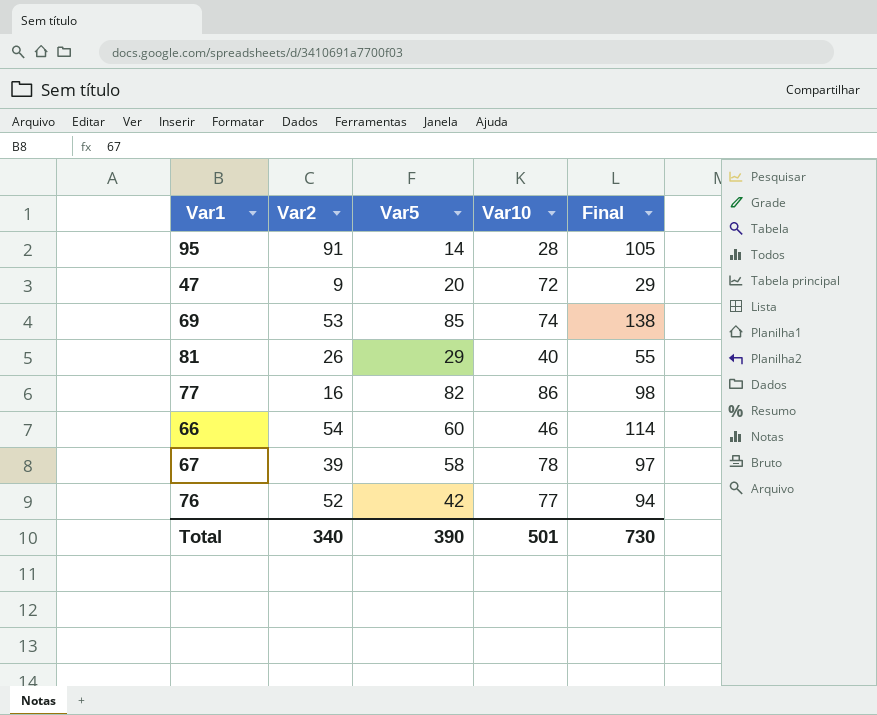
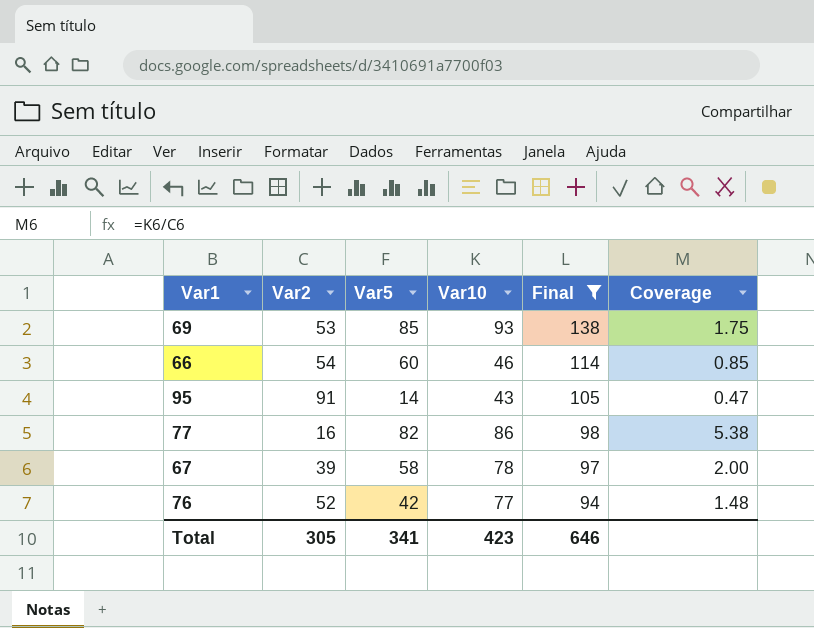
filter: none -> Final >= 94
row order: none -> Final descending
column Coverage | formula: none -> [Var10] / [Var2]
69 | Var10: 74 -> 93
95 | Var10: 28 -> 43
Total | Var2: 340 -> 305
Total | Var5: 390 -> 341
Total | Var10: 501 -> 423
Total | Final: 730 -> 646

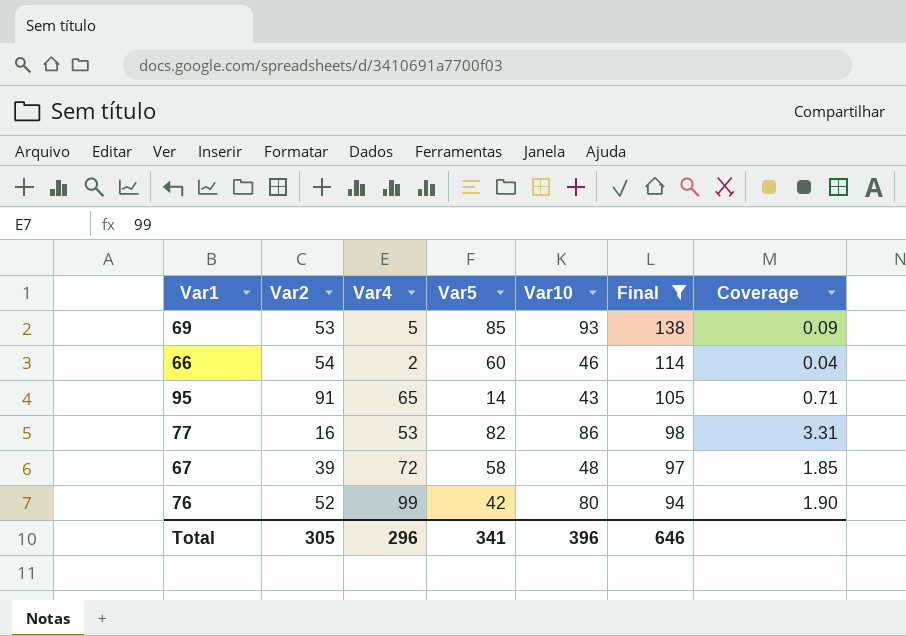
column Var4 | position: none -> 3
column Coverage | formula: [Var10] / [Var2] -> [Var4] / [Var2]
67 | Var10: 78 -> 48
76 | Var10: 77 -> 80
Total | Var10: 423 -> 396

